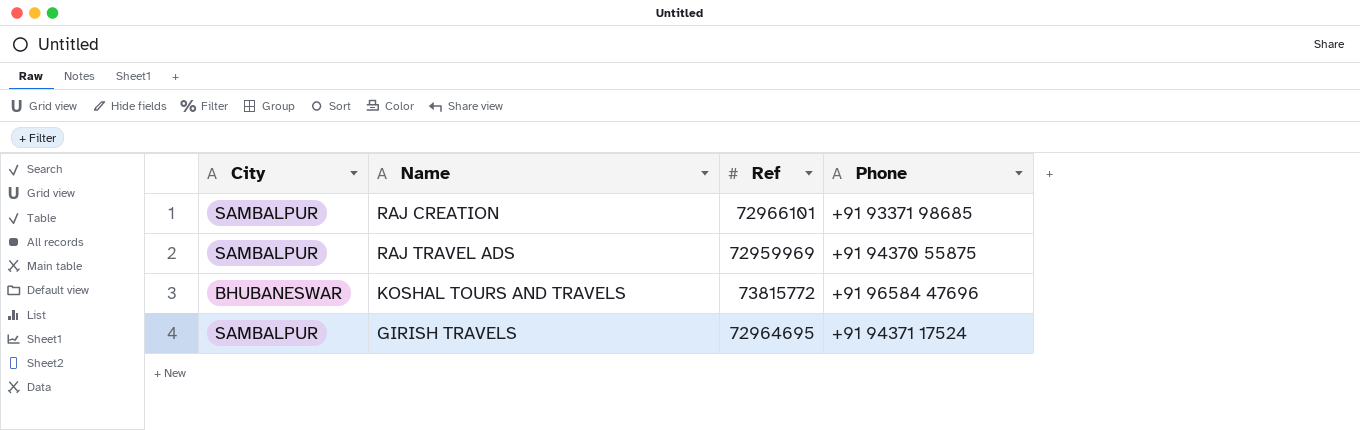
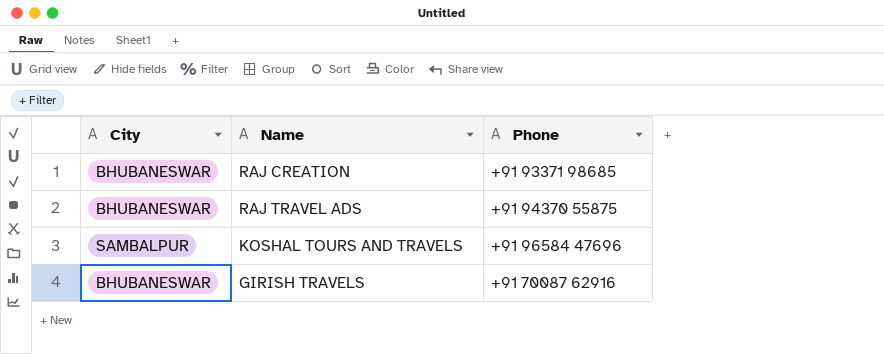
column Ref | position: 3 -> none
RAJ CREATION | City: SAMBALPUR -> BHUBANESWAR
RAJ TRAVEL ADS | City: SAMBALPUR -> BHUBANESWAR
KOSHAL TOURS AND TRAVELS | City: BHUBANESWAR -> SAMBALPUR
GIRISH TRAVELS | City: SAMBALPUR -> BHUBANESWAR
GIRISH TRAVELS | Phone: +91 94371 17524 -> +91 70087 62916

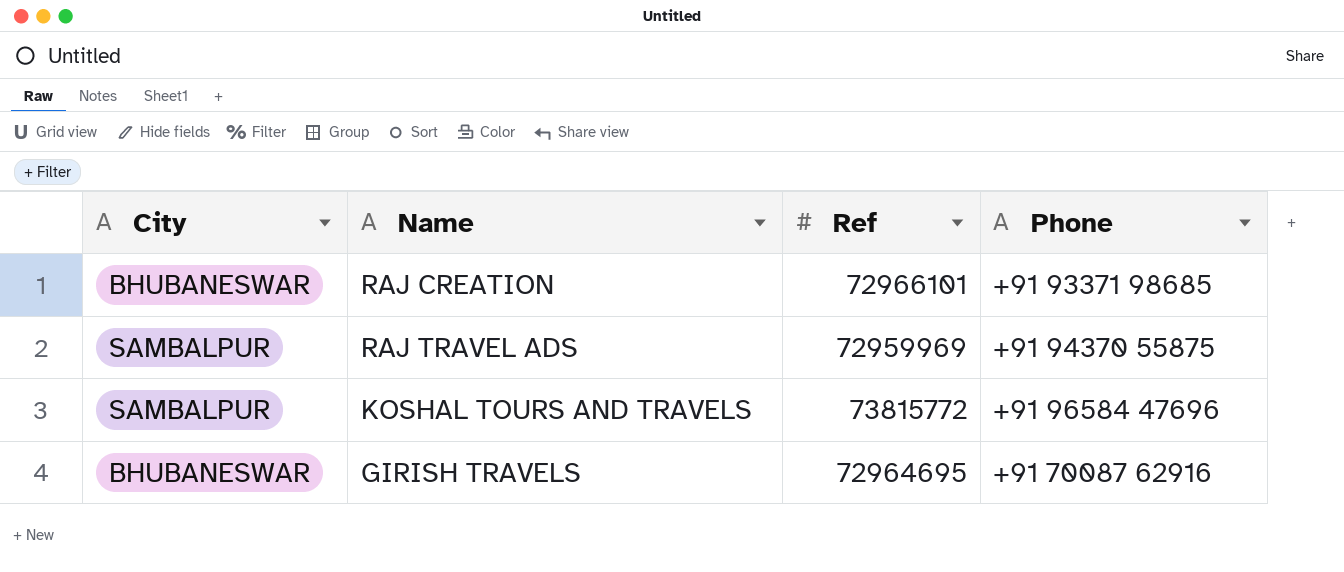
column Ref | position: none -> 3
RAJ TRAVEL ADS | City: BHUBANESWAR -> SAMBALPUR

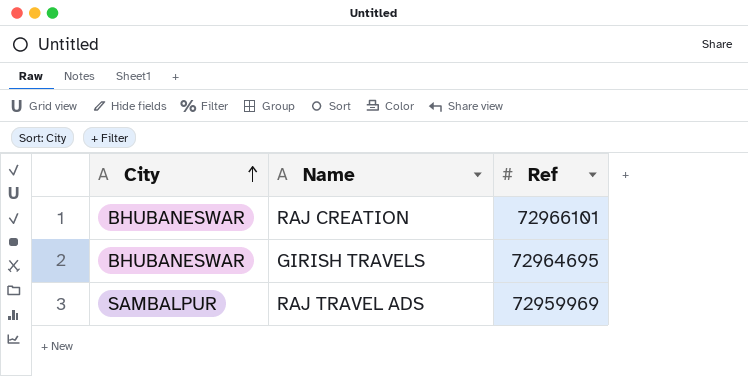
row order: none -> City ascending
column Phone | position: 4 -> none
row KOSHAL TOURS AND TRAVELS: SAMBALPUR | 73815772 | +91 96584 47696 -> none

